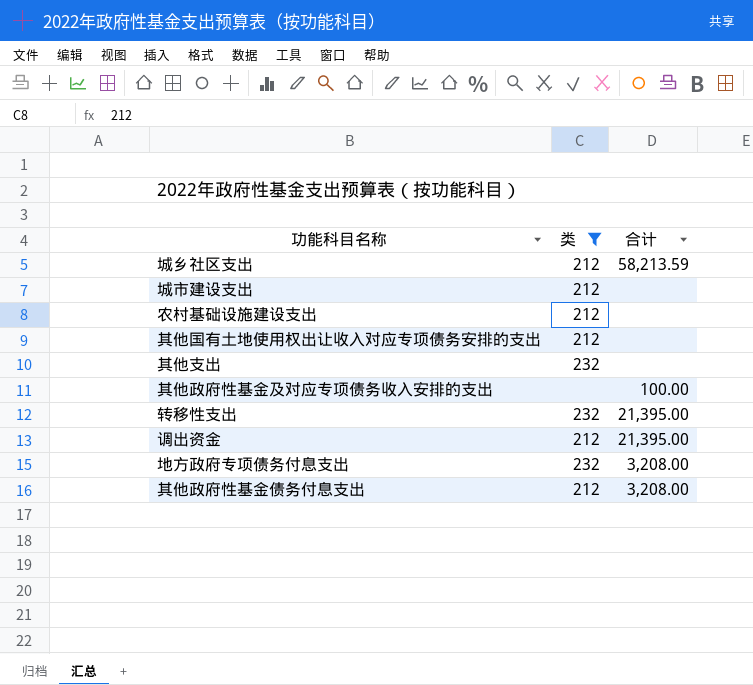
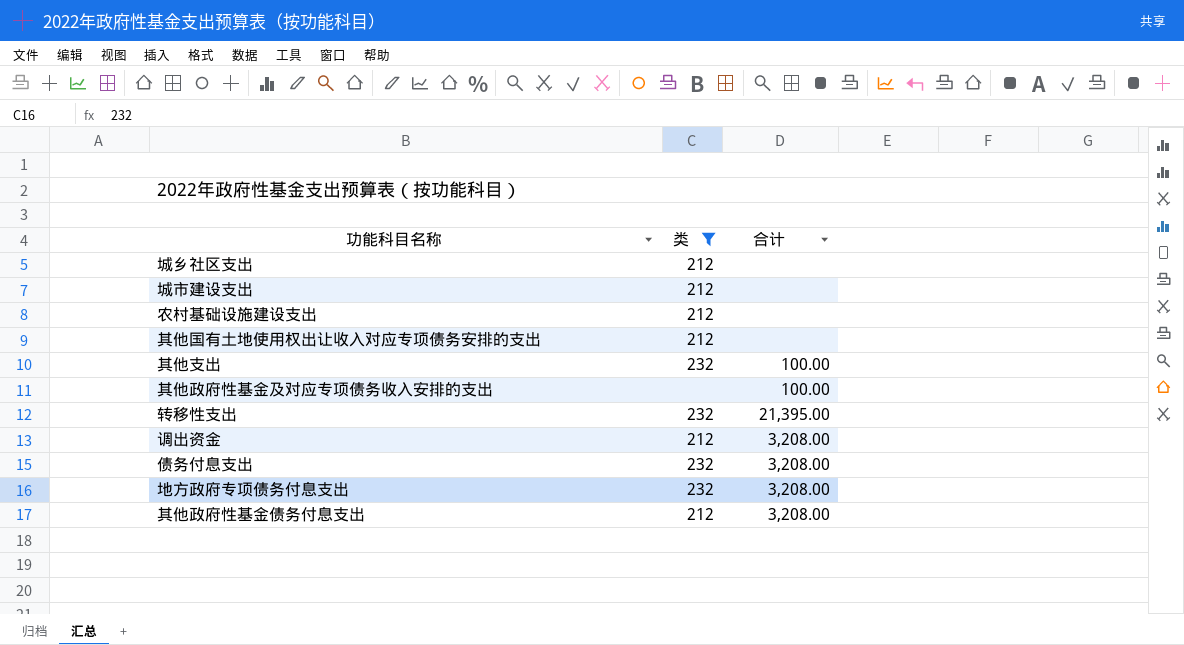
城乡社区支出 | 合计: 58,213.59 -> none
其他支出 | 合计: none -> 100.00
调出资金 | 合计: 21,395.00 -> 3,208.00
row 债务付息支出: none -> 232 | 3,208.00

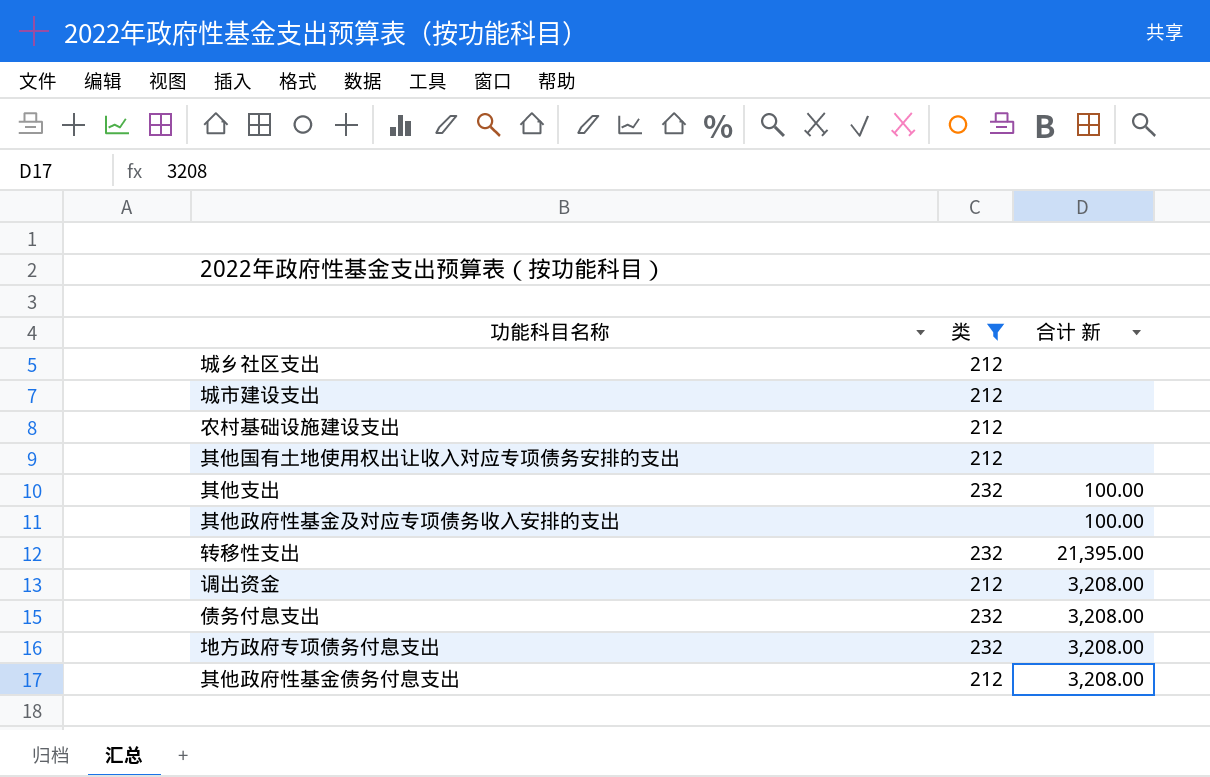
column name: 合计 -> 合计 新

